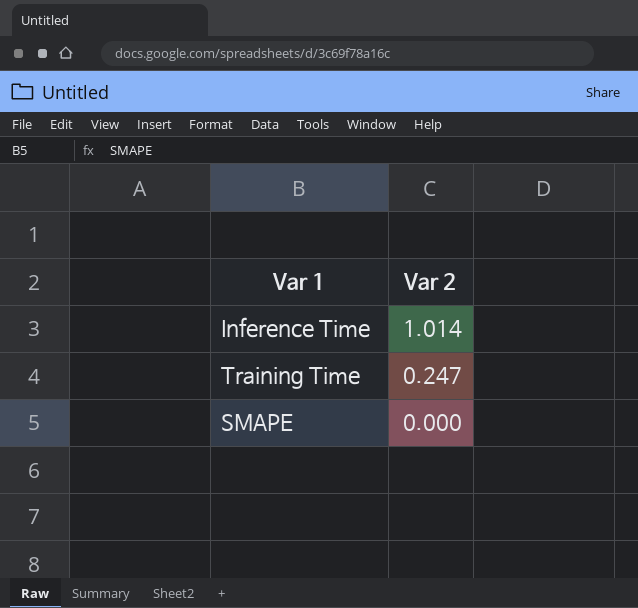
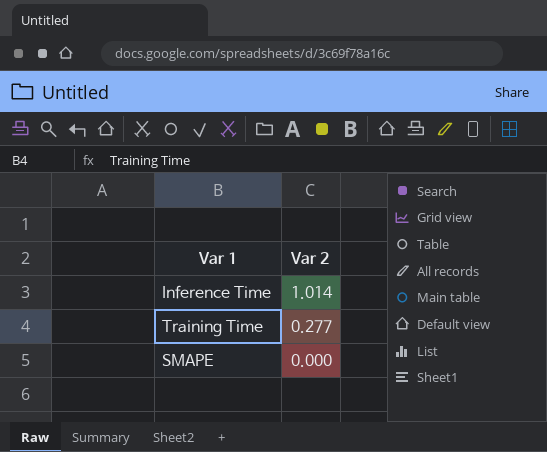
Training Time | Var 2: 0.247 -> 0.277

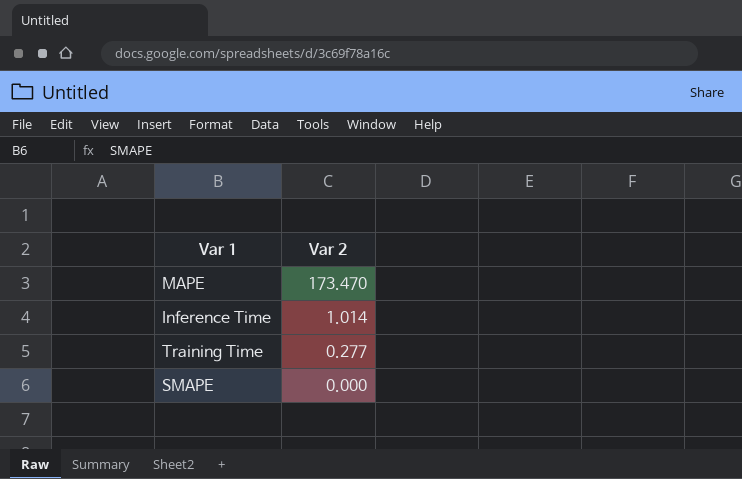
row MAPE: none -> 173.470

